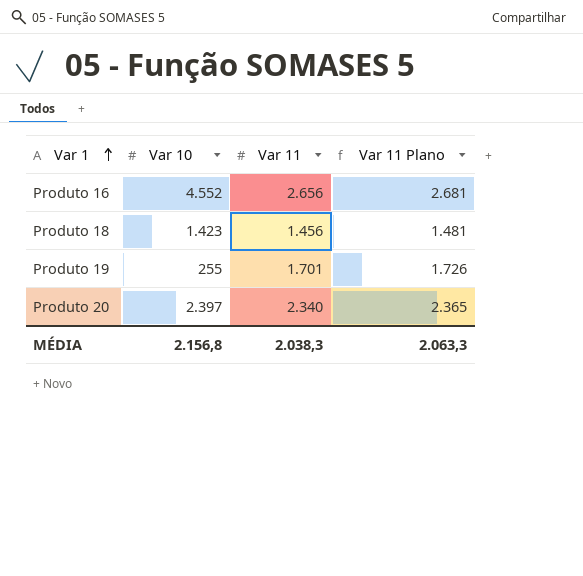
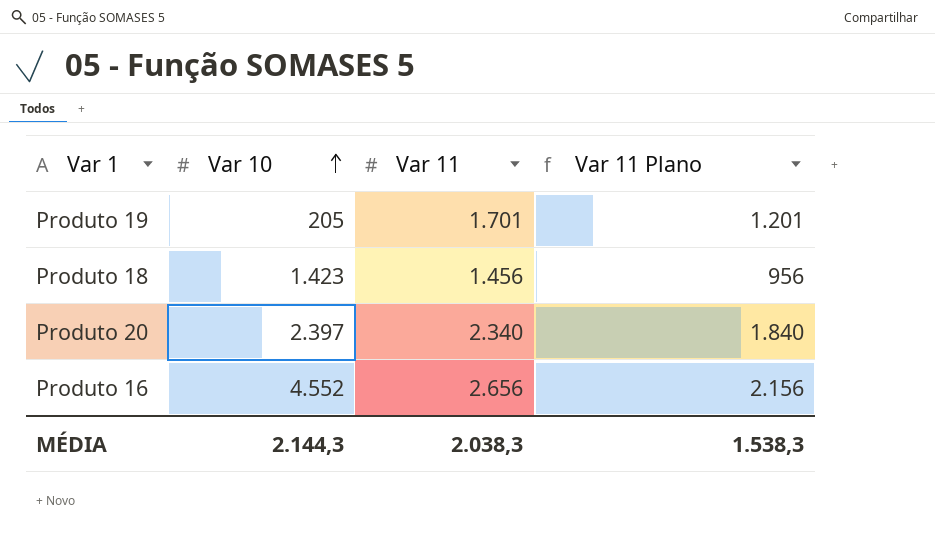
row order: Var 1 ascending -> Var 10 ascending
column Var 11 Plano | formula: [Var 11] + 25 -> [Var 11] - 500
Produto 19 | Var 10: 255 -> 205
MÉDIA | Var 10: 2.156,8 -> 2.144,3
MÉDIA | Var 11 Plano: 2.063,3 -> 1.538,3

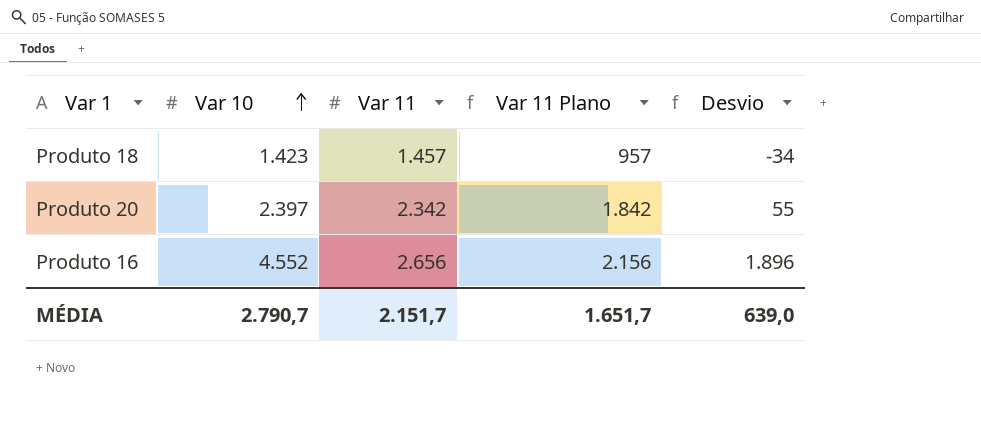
column Desvio | formula: none -> [Var 10] - [Var 11]
row Produto 19: 205 | 1.701 | 1.201 -> none
Produto 18 | Var 11: 1.456 -> 1.457
Produto 18 | Var 11 Plano: 956 -> 957
Produto 20 | Var 11: 2.340 -> 2.342
Produto 20 | Var 11 Plano: 1.840 -> 1.842
MÉDIA | Var 10: 2.144,3 -> 2.790,7
MÉDIA | Var 11: 2.038,3 -> 2.151,7
MÉDIA | Var 11 Plano: 1.538,3 -> 1.651,7

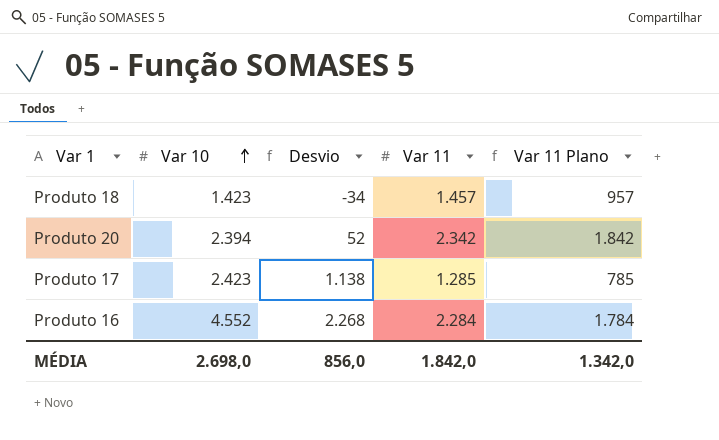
column Desvio | position: 5 -> 3
Produto 20 | Var 10: 2.397 -> 2.394
Produto 20 | Desvio: 55 -> 52
row Produto 17: none -> 2.423 | 1.138 | 1.285 | 785
Produto 16 | Desvio: 1.896 -> 2.268
Produto 16 | Var 11: 2.656 -> 2.284
Produto 16 | Var 11 Plano: 2.156 -> 1.784
MÉDIA | Var 10: 2.790,7 -> 2.698,0
MÉDIA | Desvio: 639,0 -> 856,0
MÉDIA | Var 11: 2.151,7 -> 1.842,0
MÉDIA | Var 11 Plano: 1.651,7 -> 1.342,0

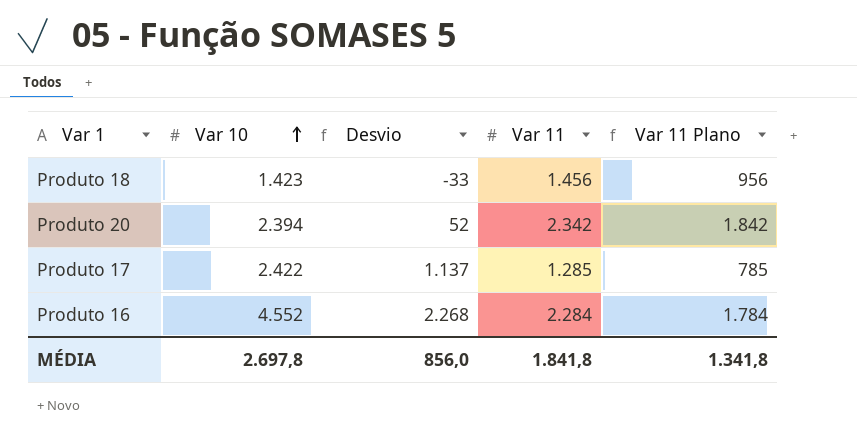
Produto 18 | Desvio: -34 -> -33
Produto 18 | Var 11: 1.457 -> 1.456
Produto 18 | Var 11 Plano: 957 -> 956
Produto 17 | Var 10: 2.423 -> 2.422
Produto 17 | Desvio: 1.138 -> 1.137
MÉDIA | Var 10: 2.698,0 -> 2.697,8
MÉDIA | Var 11: 1.842,0 -> 1.841,8
MÉDIA | Var 11 Plano: 1.342,0 -> 1.341,8

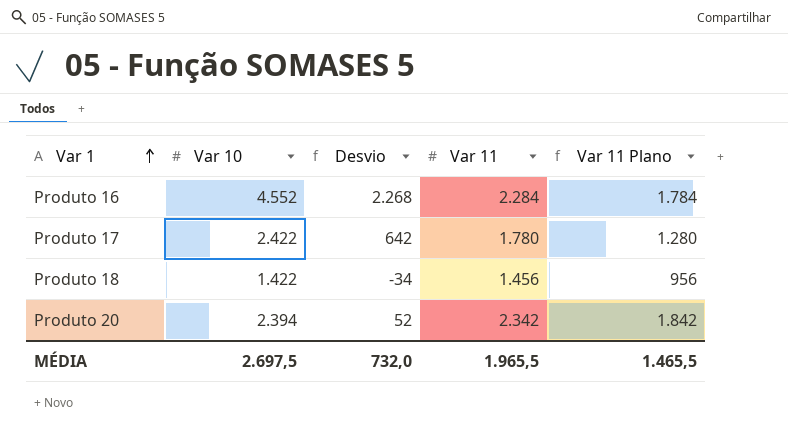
row order: Var 10 ascending -> Var 1 ascending
Produto 17 | Desvio: 1.137 -> 642
Produto 17 | Var 11: 1.285 -> 1.780
Produto 17 | Var 11 Plano: 785 -> 1.280
Produto 18 | Var 10: 1.423 -> 1.422
Produto 18 | Desvio: -33 -> -34
MÉDIA | Var 10: 2.697,8 -> 2.697,5
MÉDIA | Desvio: 856,0 -> 732,0
MÉDIA | Var 11: 1.841,8 -> 1.965,5
MÉDIA | Var 11 Plano: 1.341,8 -> 1.465,5

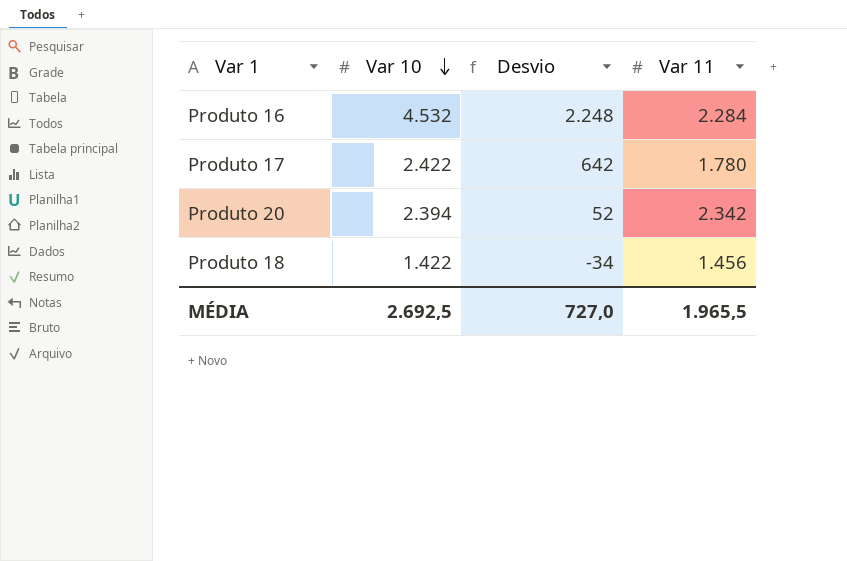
row order: Var 1 ascending -> Var 10 descending
column Var 11 Plano | formula: [Var 11] - 500 -> none
Produto 16 | Var 10: 4.552 -> 4.532
Produto 16 | Desvio: 2.268 -> 2.248
MÉDIA | Var 10: 2.697,5 -> 2.692,5
MÉDIA | Desvio: 732,0 -> 727,0

